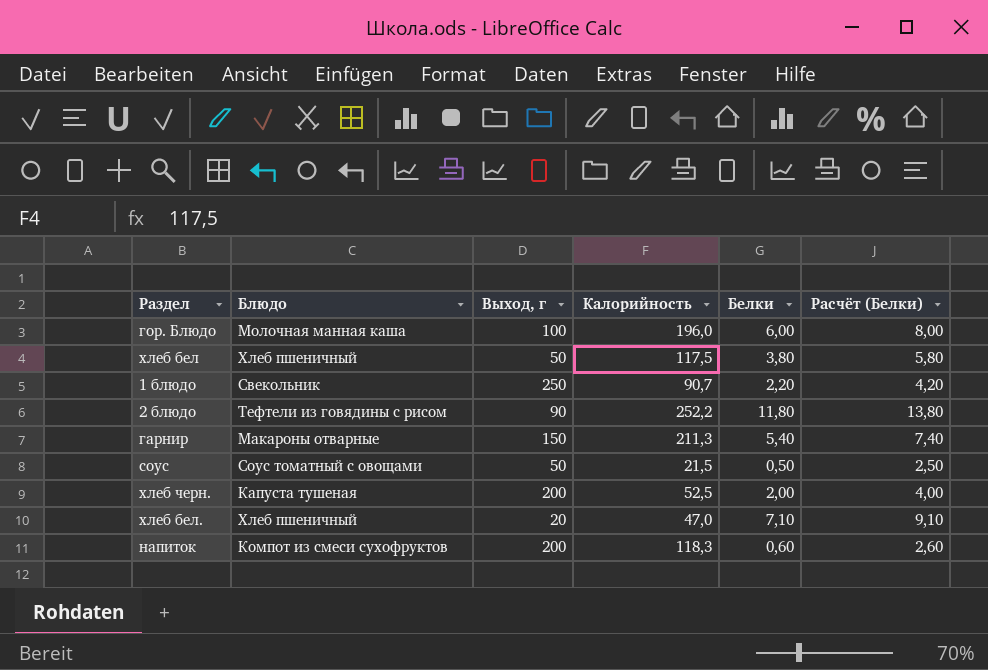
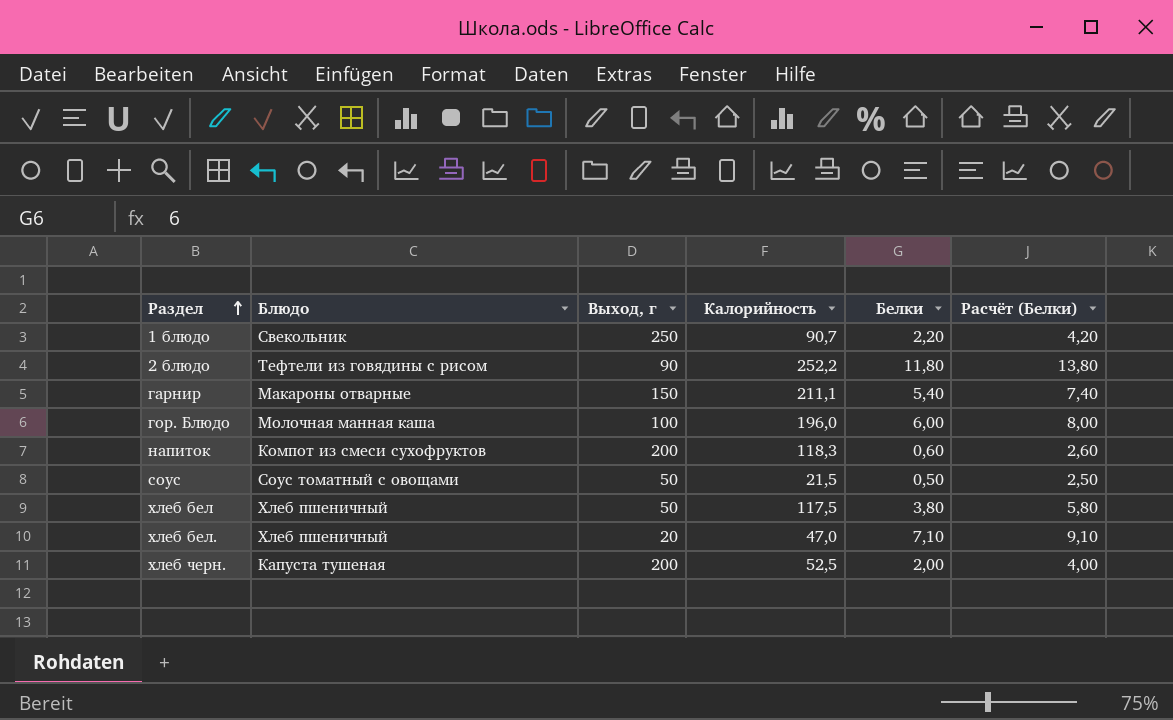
row order: none -> Раздел ascending
гарнир | Калорийность: 211,3 -> 211,1

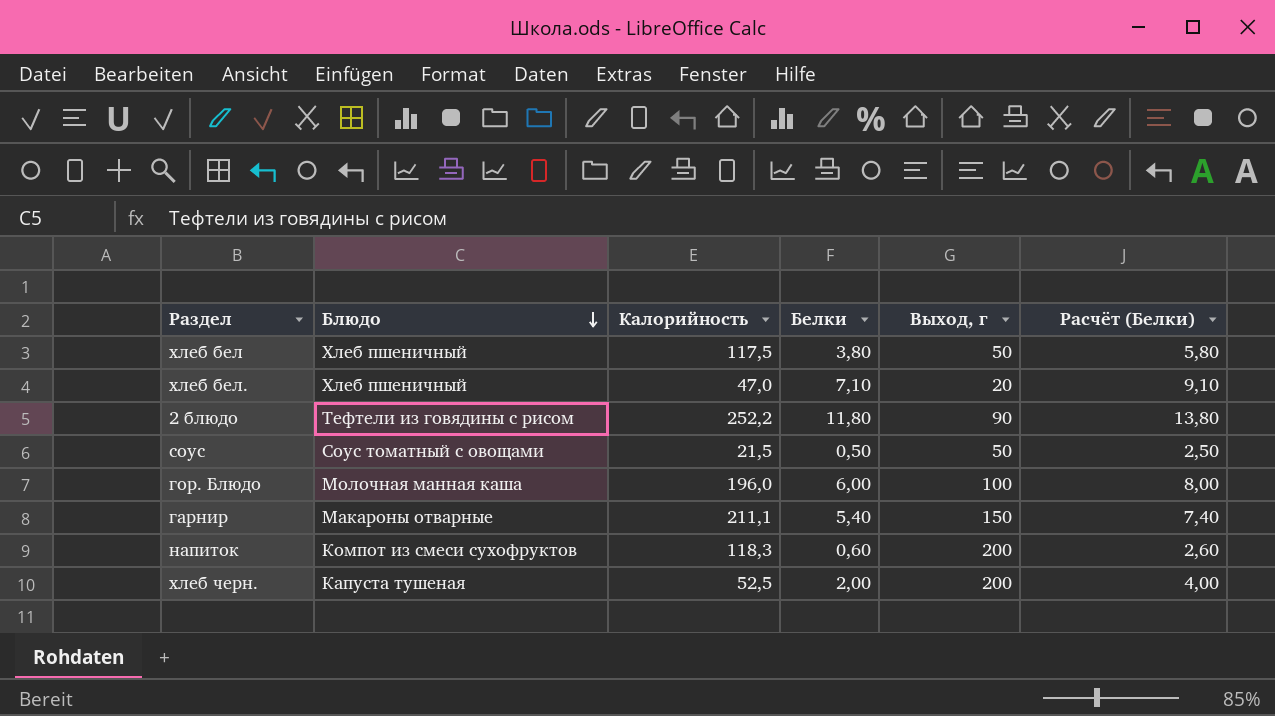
row order: Раздел ascending -> Блюдо descending
column Выход, г | position: 3 -> 5
row 1 блюдо: Свекольник | 250 | 90,7 | 2,20 | 4,20 -> none

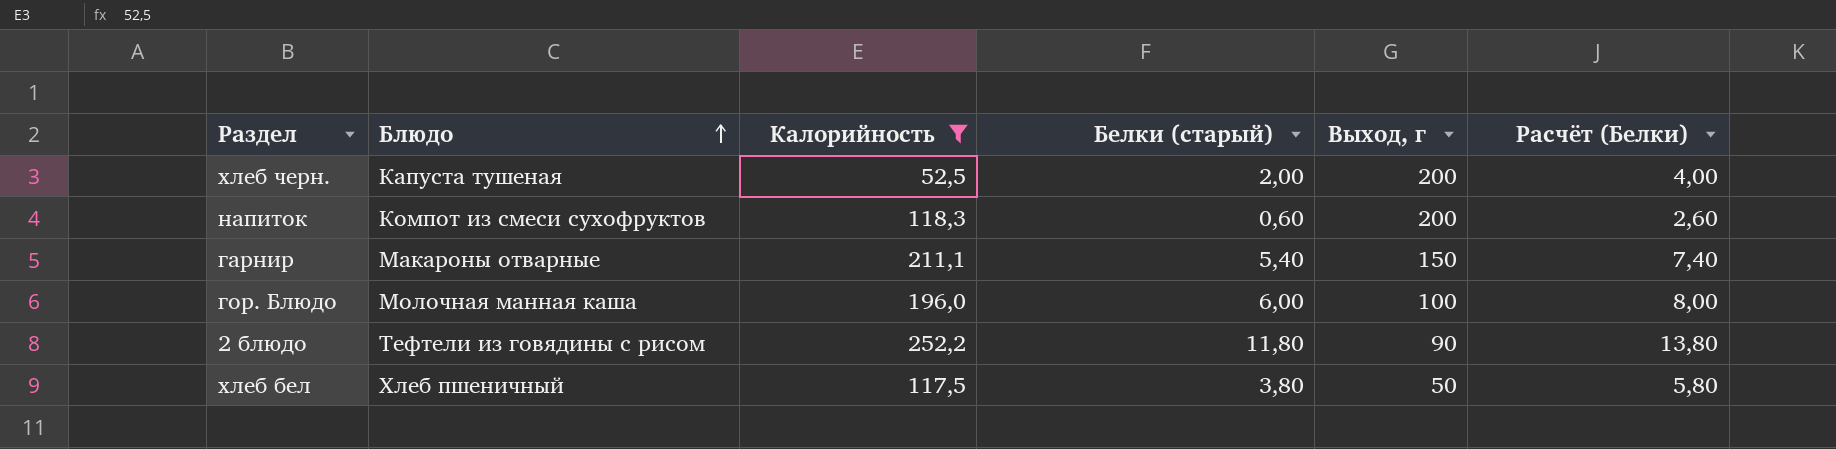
filter: none -> Калорийность >= 52,5
row order: Блюдо descending -> Блюдо ascending
column name: Белки -> Белки (старый)

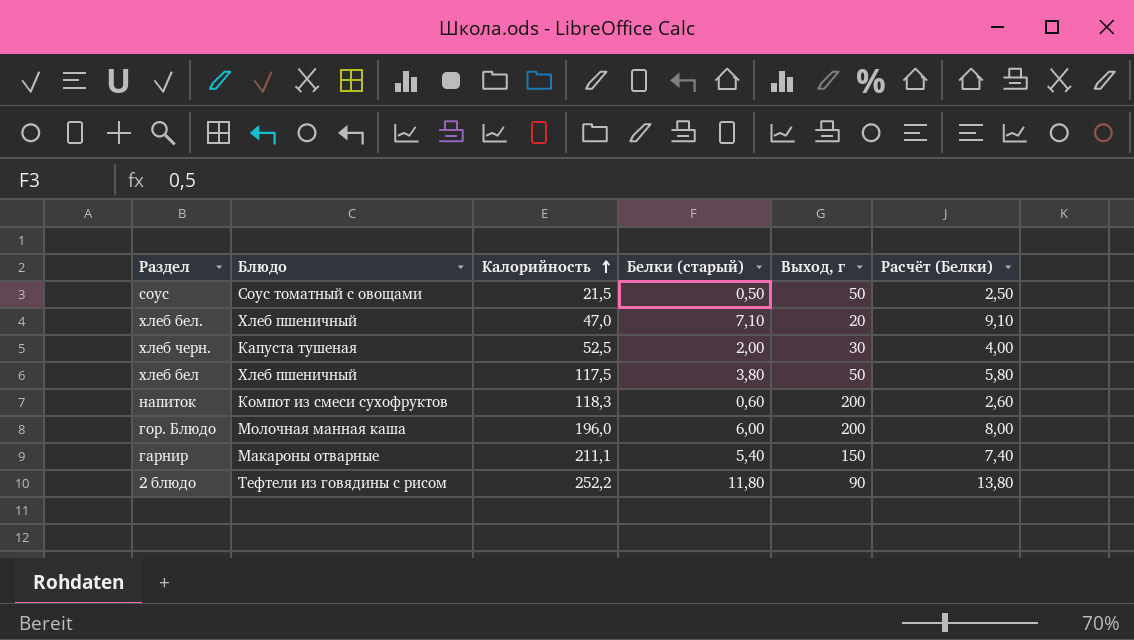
filter: Калорийность >= 52,5 -> none
row order: Блюдо ascending -> Калорийность ascending
хлеб черн. | Выход, г: 200 -> 30
гор. Блюдо | Выход, г: 100 -> 200

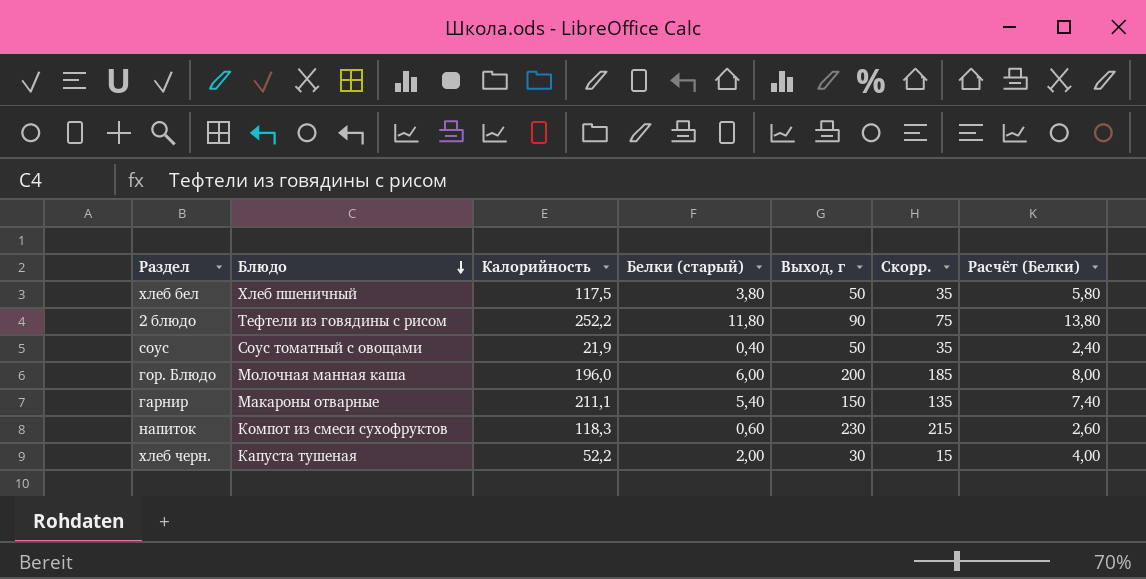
row order: Калорийность ascending -> Блюдо descending
column Скорр. | formula: none -> [Выход, г] - 15
row хлеб бел.: Хлеб пшеничный | 47,0 | 7,10 | 20 | 9,10 -> none
соус | Калорийность: 21,5 -> 21,9
соус | Белки (старый): 0,50 -> 0,40
соус | Расчёт (Белки): 2,50 -> 2,40
напиток | Выход, г: 200 -> 230
хлеб черн. | Калорийность: 52,5 -> 52,2

